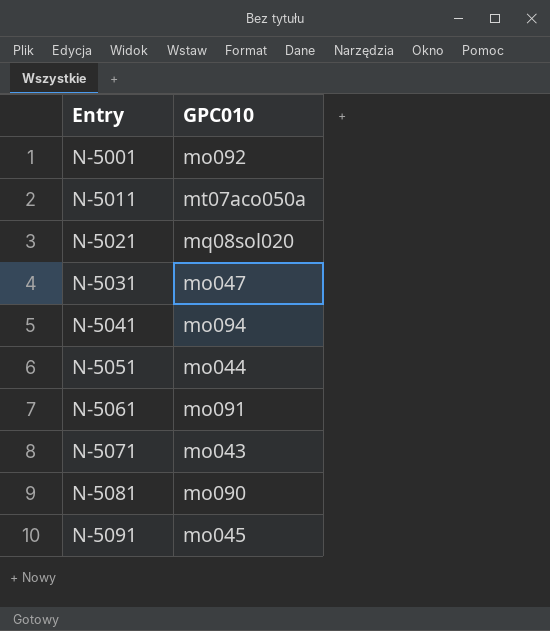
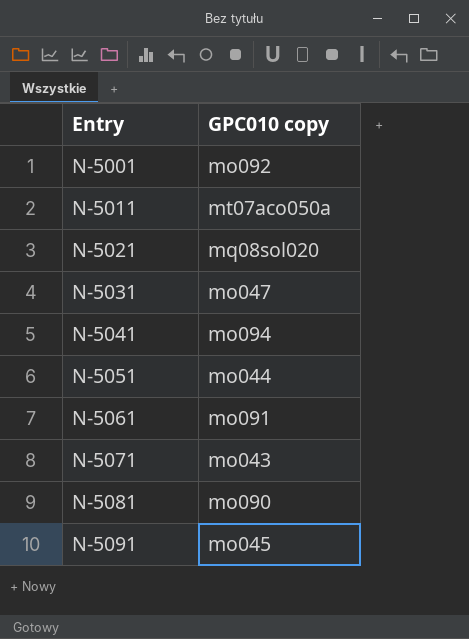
column name: GPC010 -> GPC010 copy

